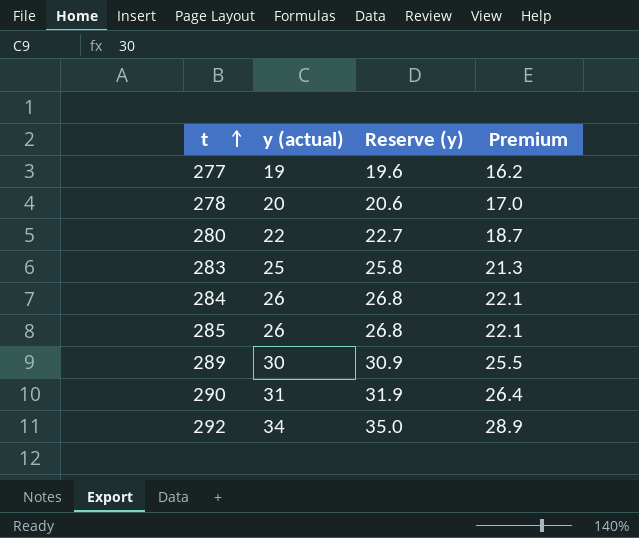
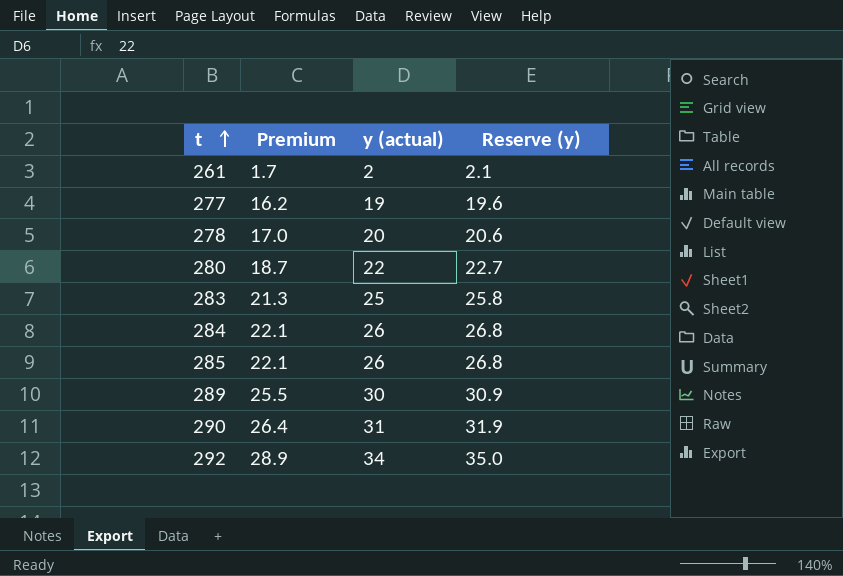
column Premium | position: 4 -> 2
row 261: none -> 1.7 | 2 | 2.1

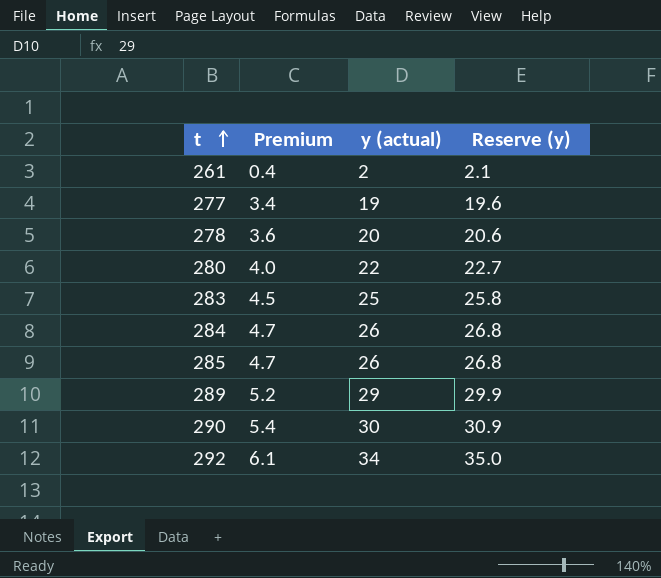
column Premium | formula: [y (actual)] * 0.85 -> [y (actual)] * 0.18
289 | y (actual): 30 -> 29
289 | Reserve (y): 30.9 -> 29.9
290 | y (actual): 31 -> 30
290 | Reserve (y): 31.9 -> 30.9

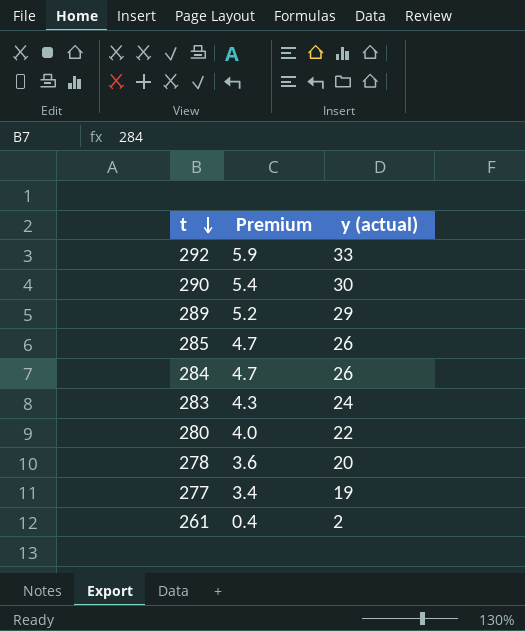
row order: t ascending -> t descending
column Reserve (y) | formula: [y (actual)] * 1.03 -> none
292 | Premium: 6.1 -> 5.9
292 | y (actual): 34 -> 33
283 | Premium: 4.5 -> 4.3
283 | y (actual): 25 -> 24

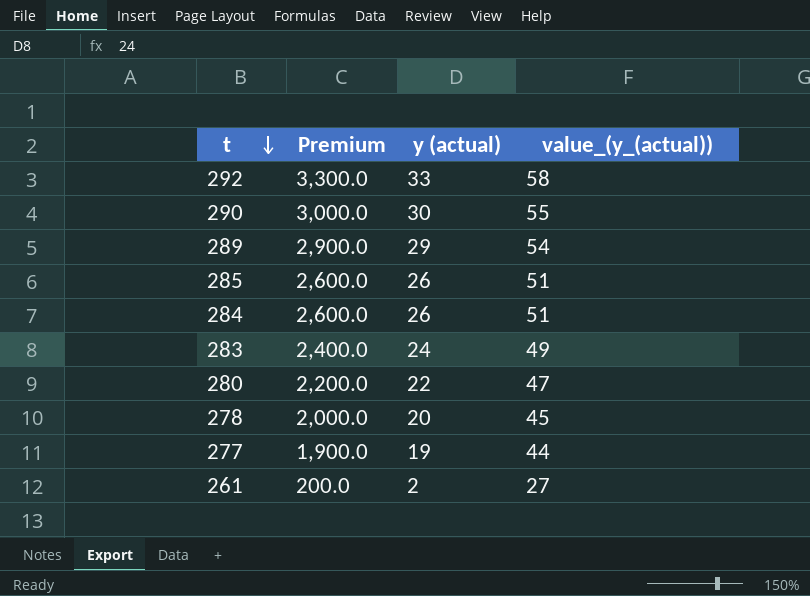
column Premium | formula: [y (actual)] * 0.18 -> [y (actual)] * 100
column value_(y_(actual)) | formula: none -> [y (actual)] + 25

